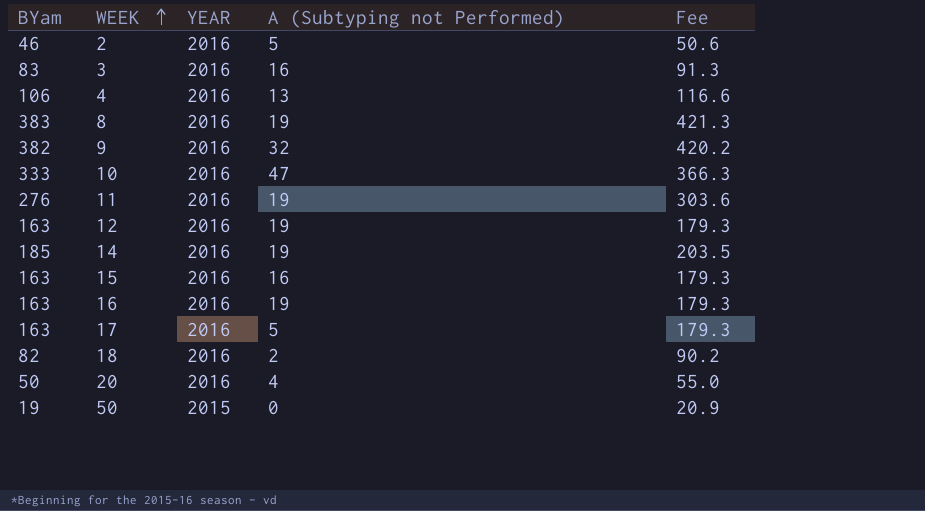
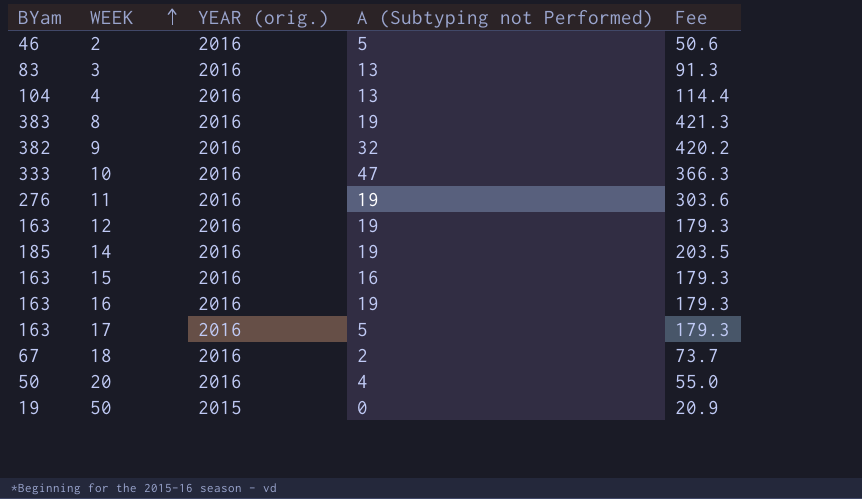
column name: YEAR -> YEAR (orig.)
3 | A (Subtyping not Performed): 16 -> 13
4 | BYam: 106 -> 104
4 | Fee: 116.6 -> 114.4
18 | BYam: 82 -> 67
18 | Fee: 90.2 -> 73.7

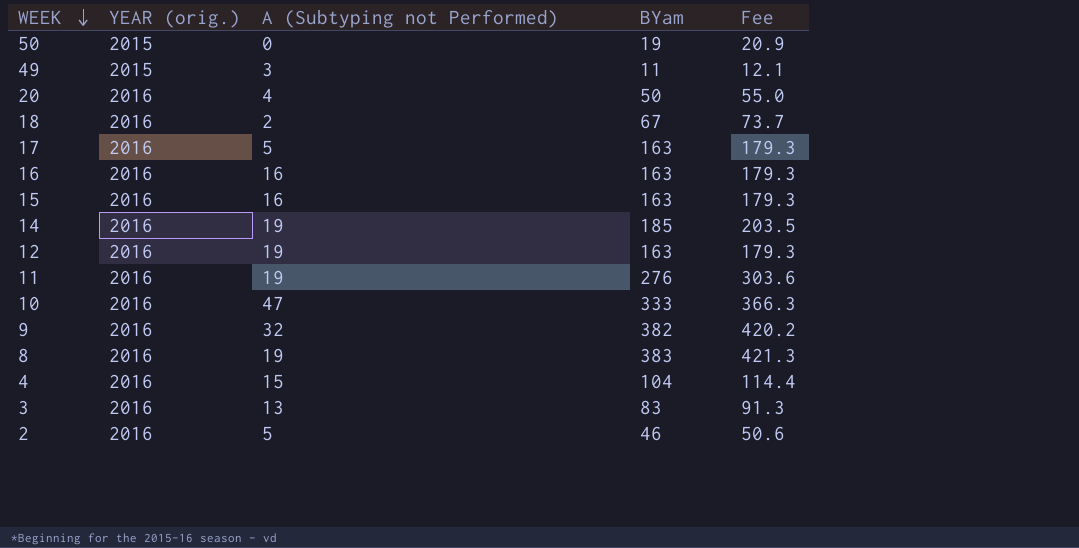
row order: WEEK ascending -> WEEK descending
column BYam | position: 1 -> 4
row 49: none -> 2015 | 3 | 11 | 12.1
16 | A (Subtyping not Performed): 19 -> 16
4 | A (Subtyping not Performed): 13 -> 15

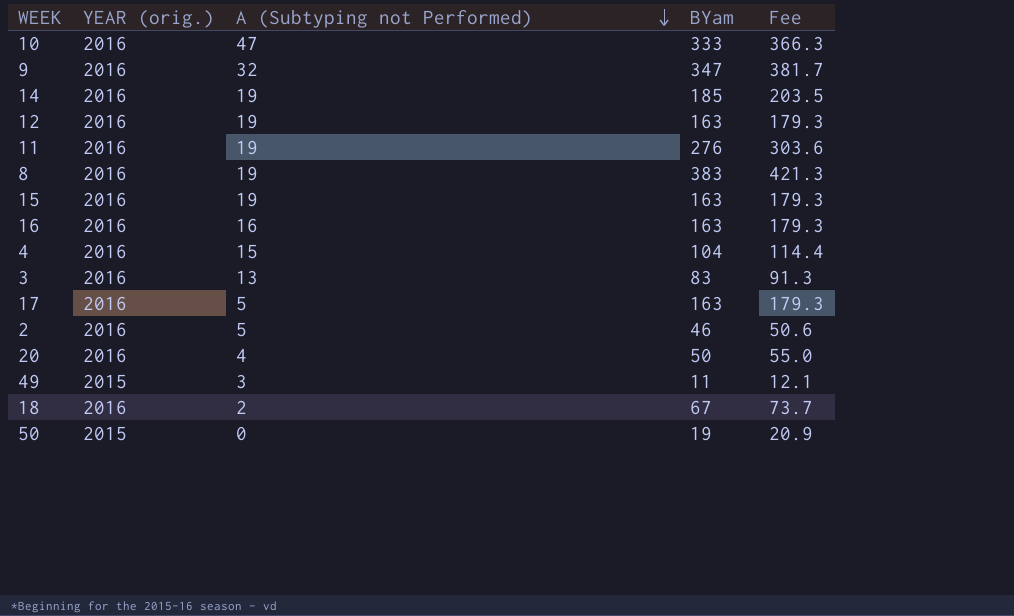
row order: WEEK descending -> A (Subtyping not Performed) descending
9 | BYam: 382 -> 347
9 | Fee: 420.2 -> 381.7
15 | A (Subtyping not Performed): 16 -> 19

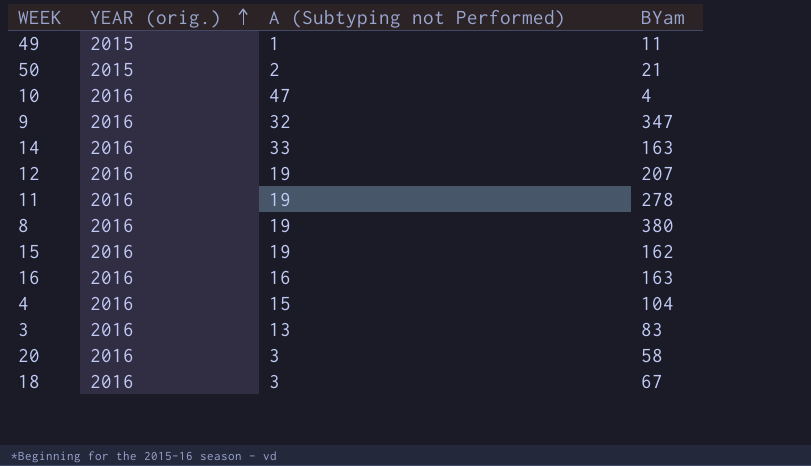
row order: A (Subtyping not Performed) descending -> YEAR (orig.) ascending
column Fee | formula: [BYam] * 1.1 -> none
row 17: 2016 | 5 | 163 | 179.3 -> none
row 2: 2016 | 5 | 46 | 50.6 -> none
49 | A (Subtyping not Performed): 3 -> 1
50 | A (Subtyping not Performed): 0 -> 2
50 | BYam: 19 -> 21
10 | BYam: 333 -> 4
14 | A (Subtyping not Performed): 19 -> 33
14 | BYam: 185 -> 163
12 | BYam: 163 -> 207
11 | BYam: 276 -> 278
8 | BYam: 383 -> 380
15 | BYam: 163 -> 162
20 | A (Subtyping not Performed): 4 -> 3
20 | BYam: 50 -> 58
18 | A (Subtyping not Performed): 2 -> 3

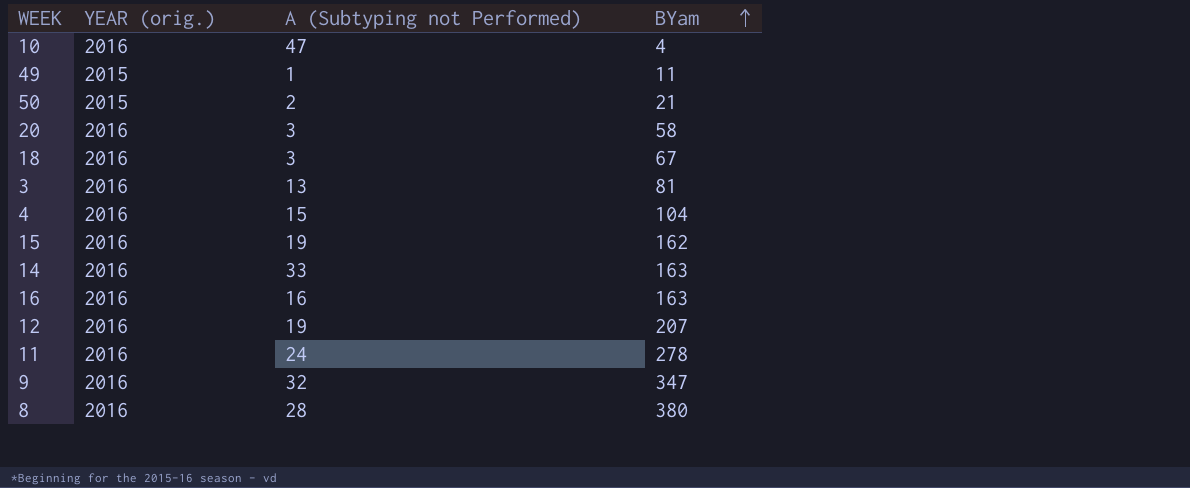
row order: YEAR (orig.) ascending -> BYam ascending
3 | BYam: 83 -> 81
11 | A (Subtyping not Performed): 19 -> 24
8 | A (Subtyping not Performed): 19 -> 28

